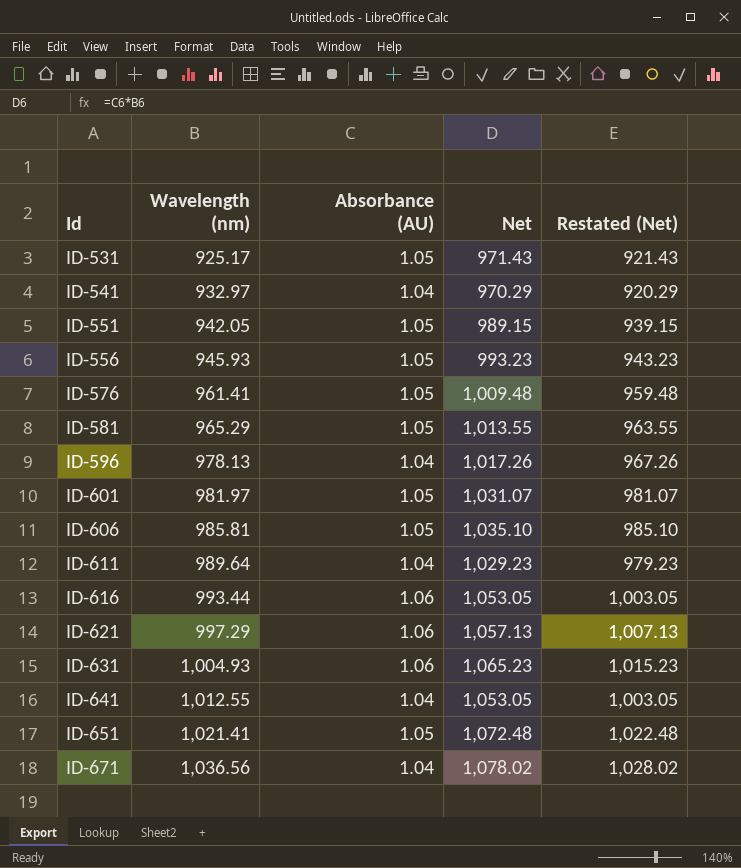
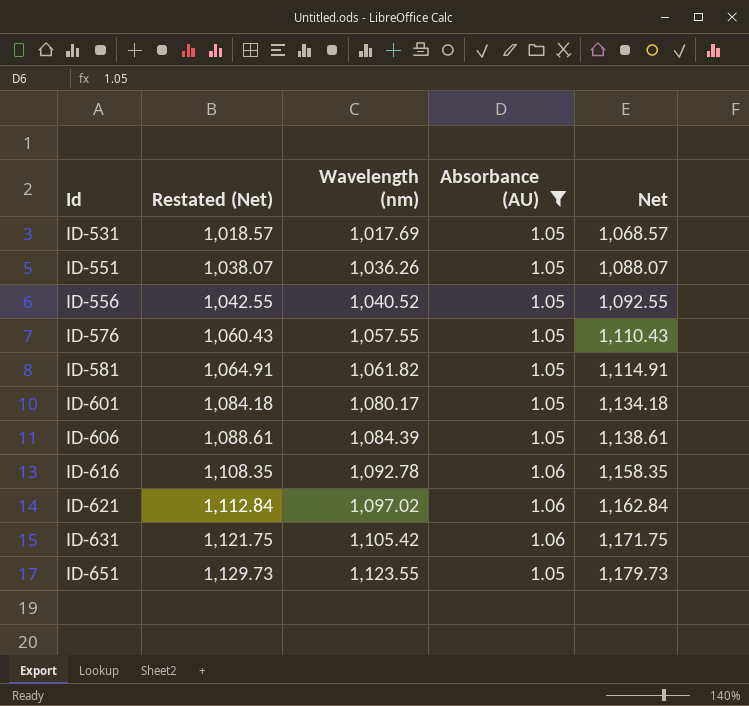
filter: none -> Absorbance (AU) != 1.04
column Restated (Net) | position: 5 -> 2
ID-531 | Restated (Net): 921.43 -> 1,018.57
ID-531 | Wavelength (nm): 925.17 -> 1,017.69
ID-531 | Net: 971.43 -> 1,068.57
ID-551 | Restated (Net): 939.15 -> 1,038.07
ID-551 | Wavelength (nm): 942.05 -> 1,036.26
ID-551 | Net: 989.15 -> 1,088.07
ID-556 | Restated (Net): 943.23 -> 1,042.55
ID-556 | Wavelength (nm): 945.93 -> 1,040.52
ID-556 | Net: 993.23 -> 1,092.55
ID-576 | Restated (Net): 959.48 -> 1,060.43
ID-576 | Wavelength (nm): 961.41 -> 1,057.55
ID-576 | Net: 1,009.48 -> 1,110.43
ID-581 | Restated (Net): 963.55 -> 1,064.91
ID-581 | Wavelength (nm): 965.29 -> 1,061.82
ID-581 | Net: 1,013.55 -> 1,114.91
ID-601 | Restated (Net): 981.07 -> 1,084.18
ID-601 | Wavelength (nm): 981.97 -> 1,080.17
ID-601 | Net: 1,031.07 -> 1,134.18
ID-606 | Restated (Net): 985.10 -> 1,088.61
ID-606 | Wavelength (nm): 985.81 -> 1,084.39
ID-606 | Net: 1,035.10 -> 1,138.61
ID-616 | Restated (Net): 1,003.05 -> 1,108.35
ID-616 | Wavelength (nm): 993.44 -> 1,092.78
ID-616 | Net: 1,053.05 -> 1,158.35
ID-621 | Restated (Net): 1,007.13 -> 1,112.84
ID-621 | Wavelength (nm): 997.29 -> 1,097.02
ID-621 | Net: 1,057.13 -> 1,162.84
ID-631 | Restated (Net): 1,015.23 -> 1,121.75
ID-631 | Wavelength (nm): 1,004.93 -> 1,105.42
ID-631 | Net: 1,065.23 -> 1,171.75
ID-651 | Restated (Net): 1,022.48 -> 1,129.73
ID-651 | Wavelength (nm): 1,021.41 -> 1,123.55
ID-651 | Net: 1,072.48 -> 1,179.73

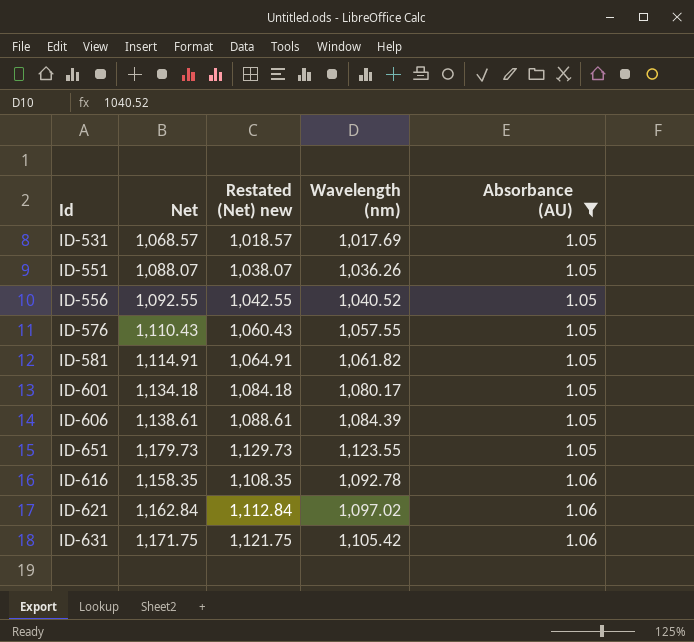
row order: Id ascending -> Absorbance (AU) ascending
column Net | position: 5 -> 2
column name: Restated (Net) -> Restated (Net) new

